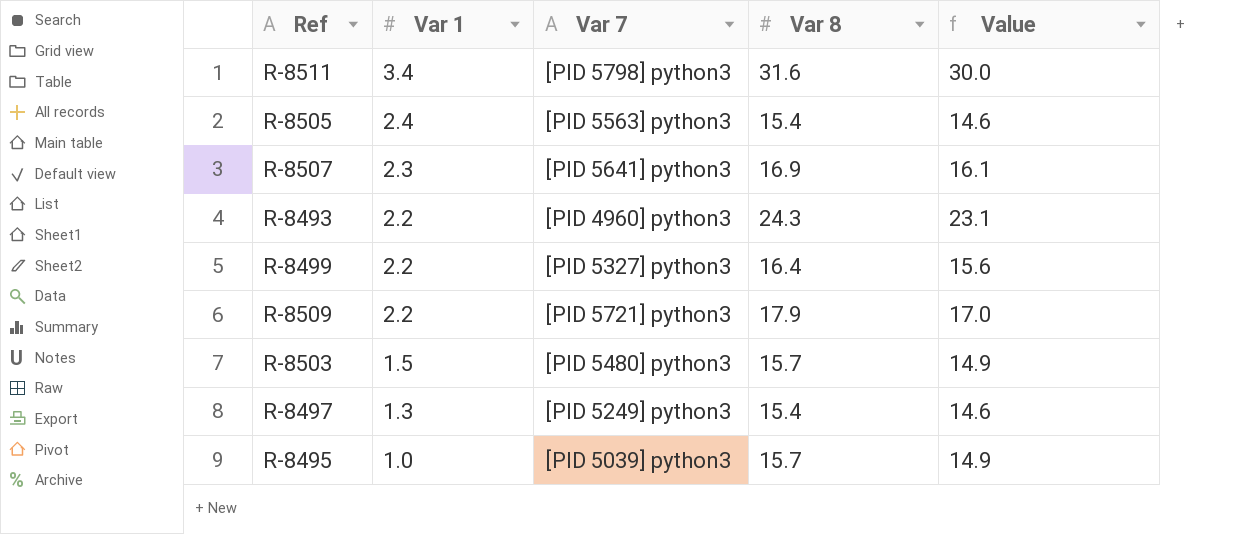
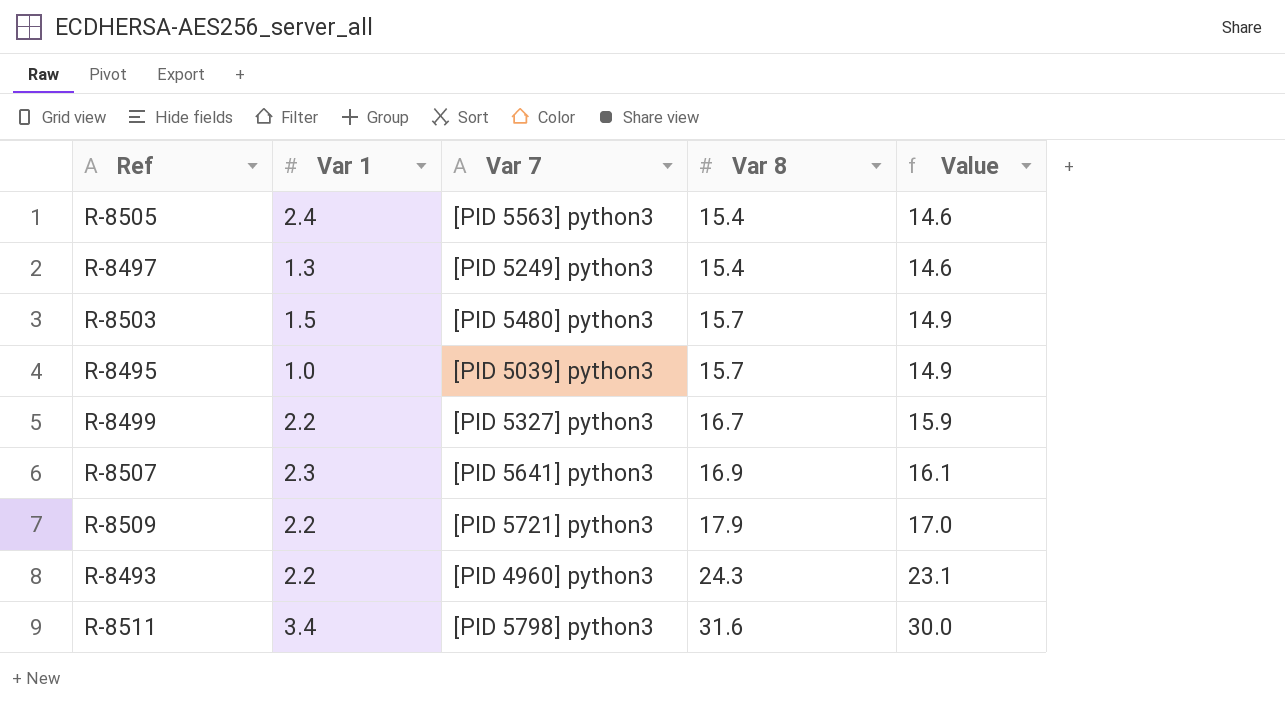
row order: Var 1 descending -> Var 8 ascending
R-8499 | Var 8: 16.4 -> 16.7
R-8499 | Value: 15.6 -> 15.9

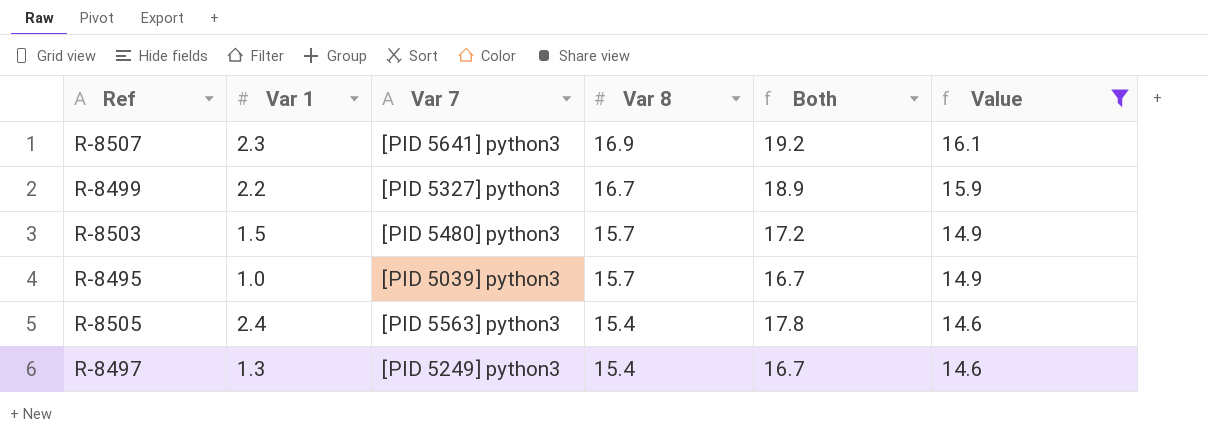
filter: none -> Value <= 16.1
row order: Var 8 ascending -> Var 8 descending
column Both | formula: none -> [Var 1] + [Var 8]

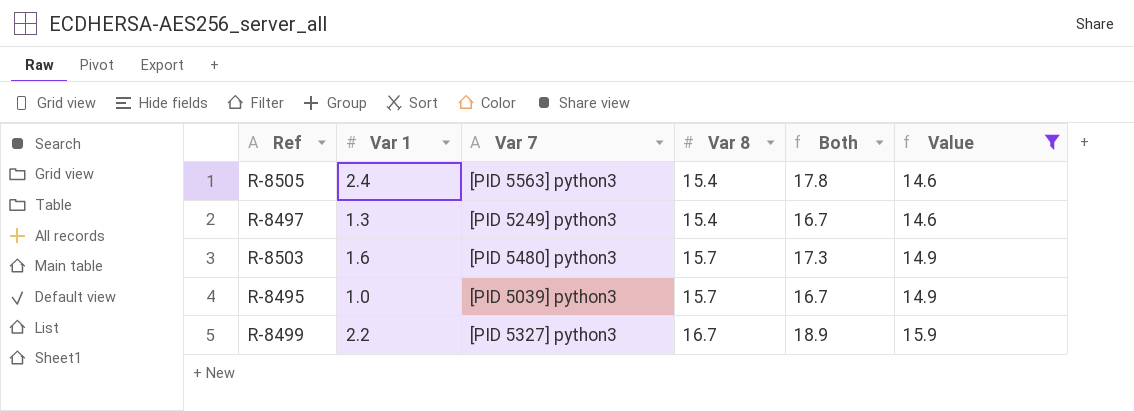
row order: Var 8 descending -> Var 8 ascending
row R-8507: 2.3 | [PID 5641] python3 | 16.9 | 19.2 | 16.1 -> none
R-8503 | Var 1: 1.5 -> 1.6
R-8503 | Both: 17.2 -> 17.3

